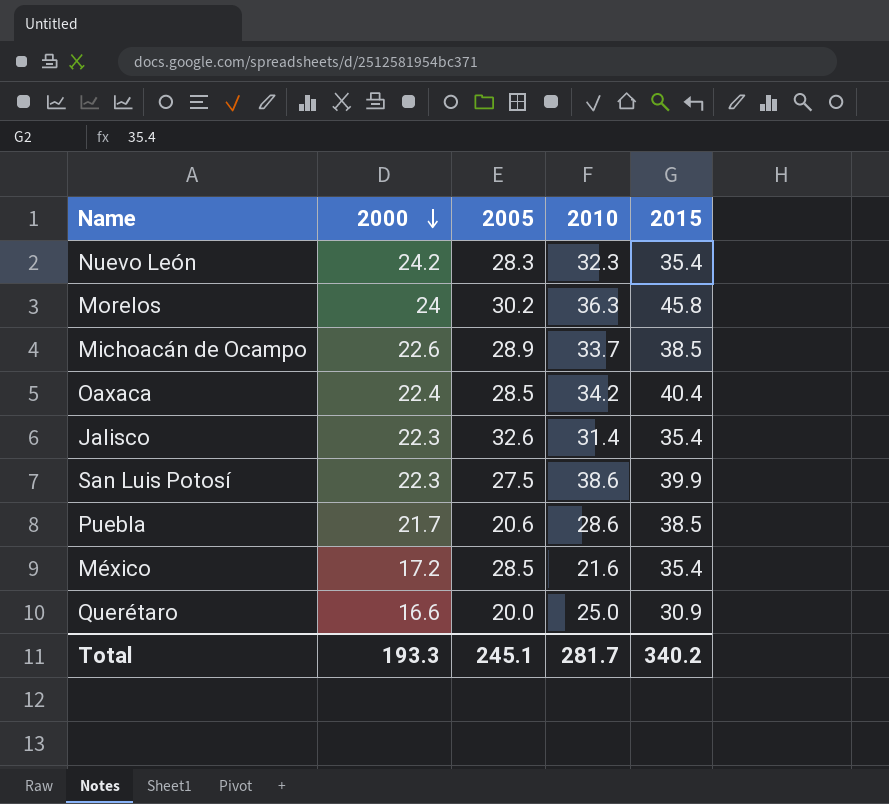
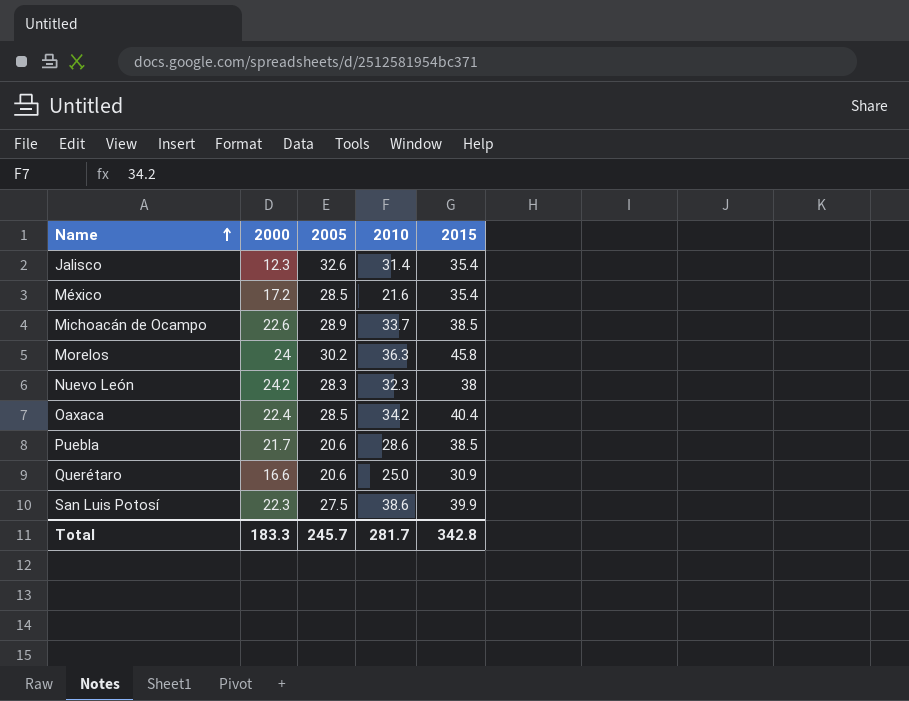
row order: 2000 descending -> Name ascending
Jalisco | 2000: 22.3 -> 12.3
Nuevo León | 2015: 35.4 -> 38
Querétaro | 2005: 20.0 -> 20.6
Total | 2000: 193.3 -> 183.3
Total | 2005: 245.1 -> 245.7
Total | 2015: 340.2 -> 342.8

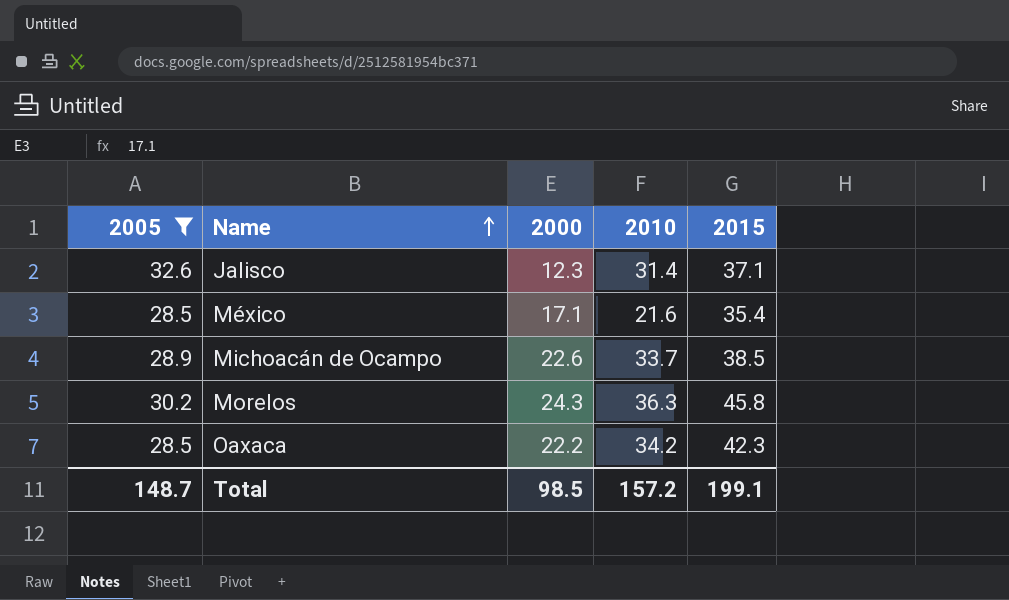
filter: none -> 2005 >= 28.5
column 2005 | position: 3 -> 1
Jalisco | 2015: 35.4 -> 37.1
México | 2000: 17.2 -> 17.1
Morelos | 2000: 24 -> 24.3
Oaxaca | 2000: 22.4 -> 22.2
Oaxaca | 2015: 40.4 -> 42.3
Total | 2005: 245.7 -> 148.7
Total | 2000: 183.3 -> 98.5
Total | 2010: 281.7 -> 157.2
Total | 2015: 342.8 -> 199.1

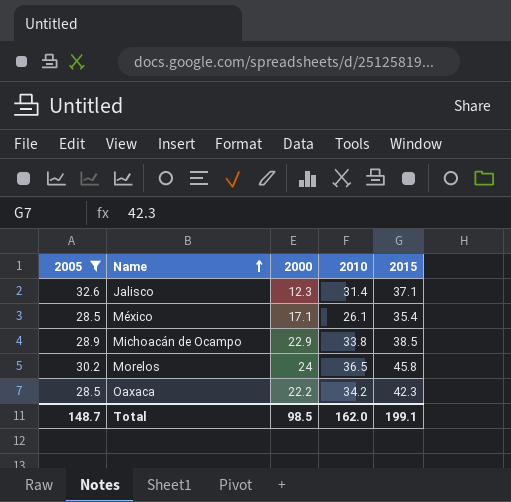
México | 2010: 21.6 -> 26.1
Michoacán de Ocampo | 2000: 22.6 -> 22.9
Michoacán de Ocampo | 2010: 33.7 -> 33.8
Morelos | 2000: 24.3 -> 24
Morelos | 2010: 36.3 -> 36.5
Total | 2010: 157.2 -> 162.0

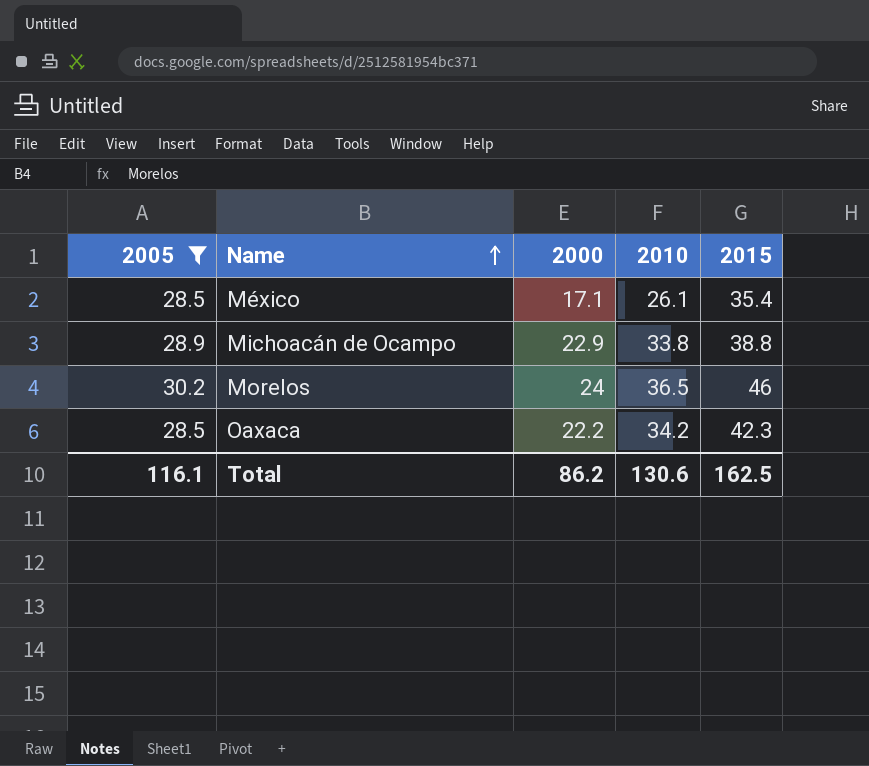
row Jalisco: 32.6 | 12.3 | 31.4 | 37.1 -> none
Michoacán de Ocampo | 2015: 38.5 -> 38.8
Morelos | 2015: 45.8 -> 46
Total | 2005: 148.7 -> 116.1
Total | 2000: 98.5 -> 86.2
Total | 2010: 162.0 -> 130.6
Total | 2015: 199.1 -> 162.5

